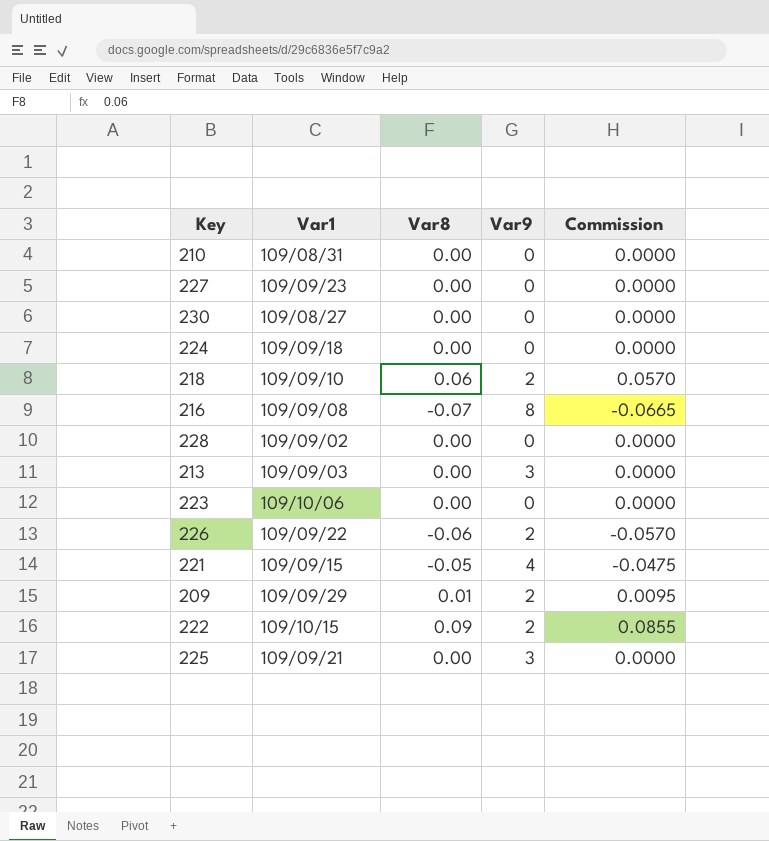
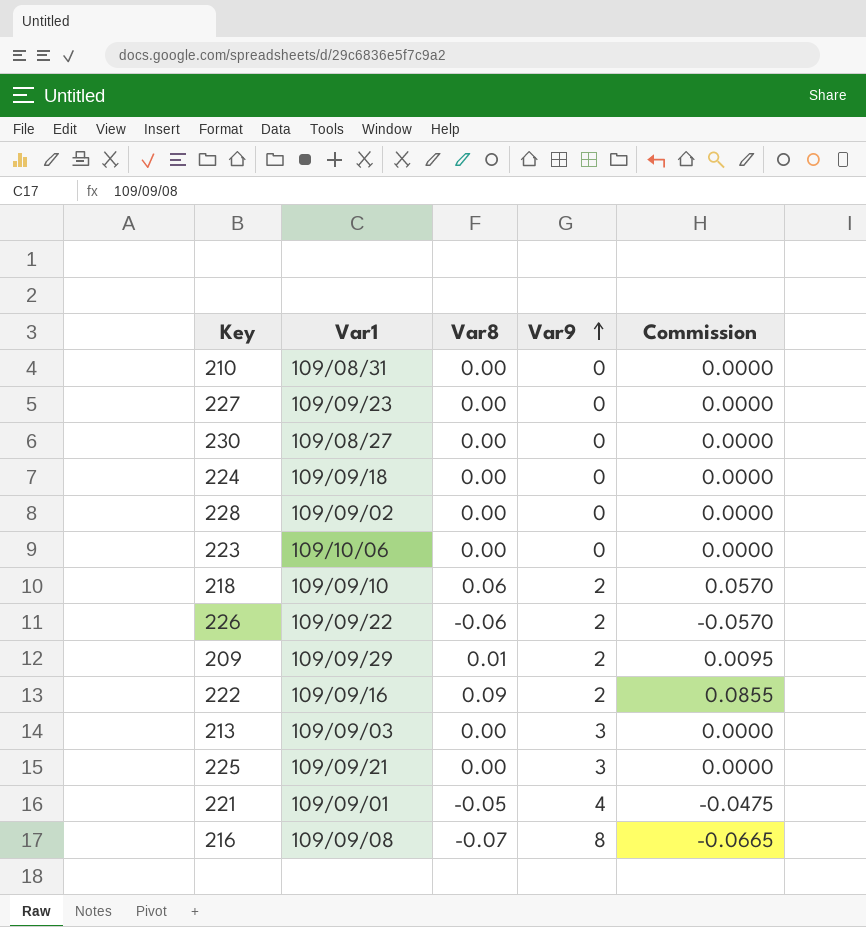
row order: none -> Var9 ascending
222 | Var1: 109/10/15 -> 109/09/16
221 | Var1: 109/09/15 -> 109/09/01

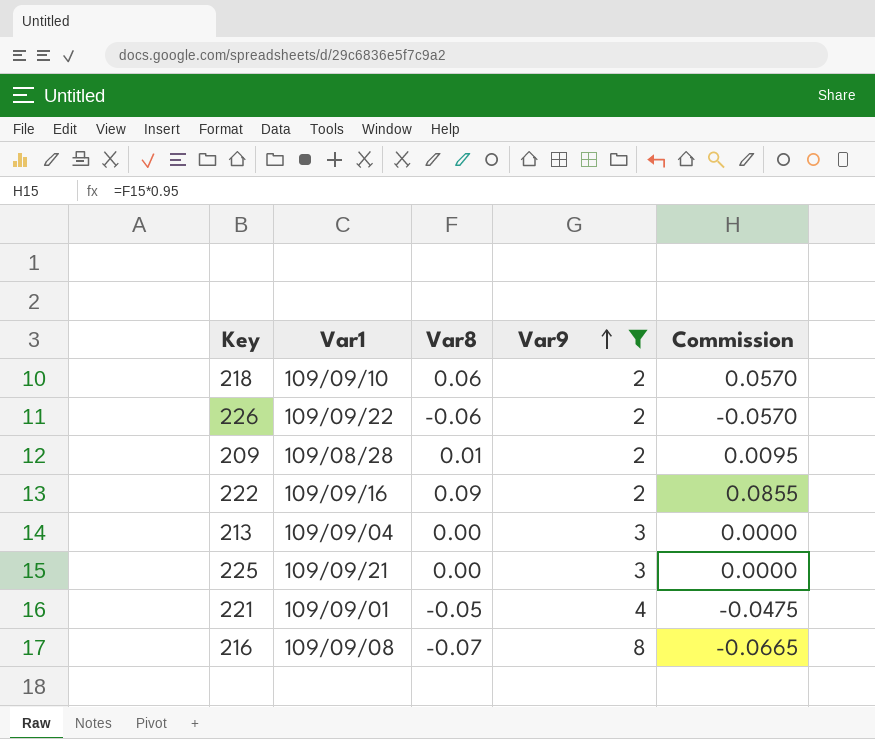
filter: none -> Var9 != 0
209 | Var1: 109/09/29 -> 109/08/28
213 | Var1: 109/09/03 -> 109/09/04

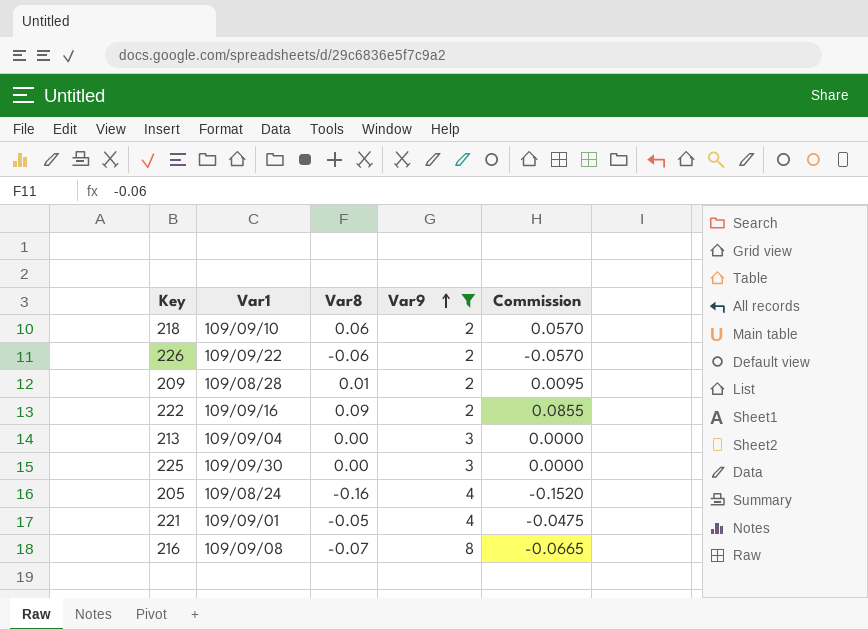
225 | Var1: 109/09/21 -> 109/09/30
row 205: none -> 109/08/24 | -0.16 | 4 | -0.1520

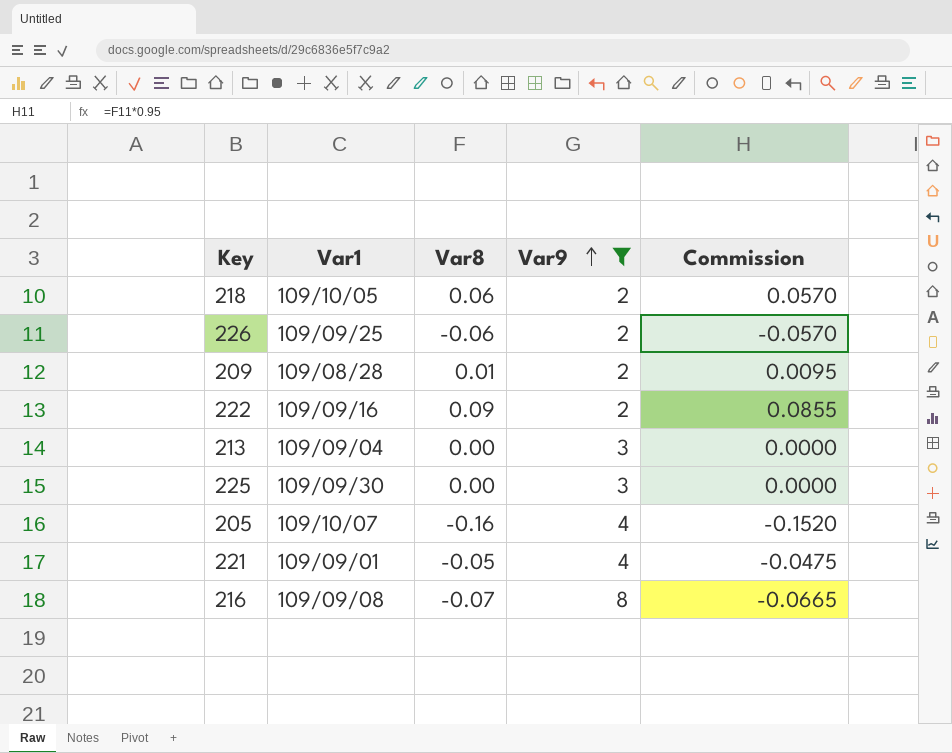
218 | Var1: 109/09/10 -> 109/10/05
226 | Var1: 109/09/22 -> 109/09/25
205 | Var1: 109/08/24 -> 109/10/07

